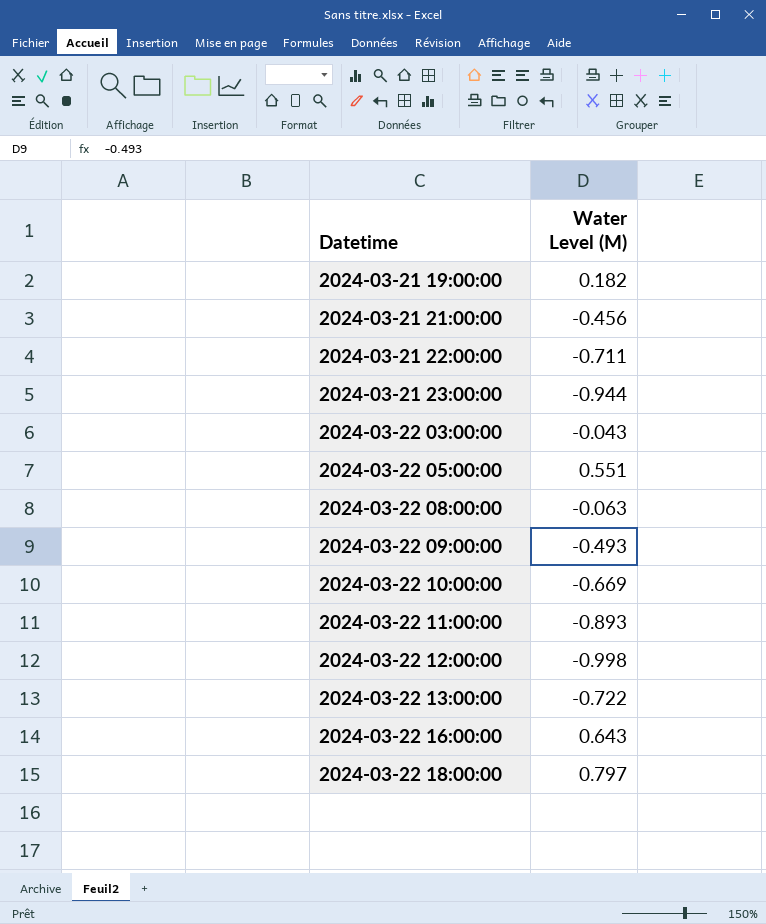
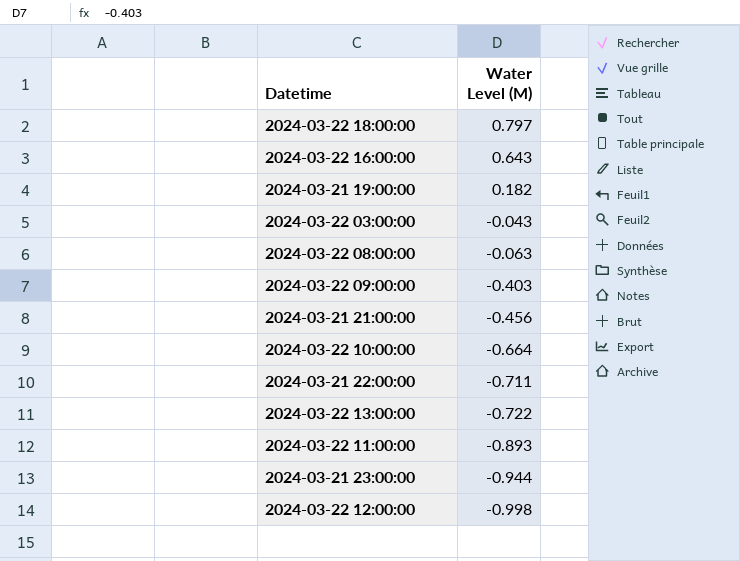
row order: Datetime ascending -> Water Level (M) descending
row 2024-03-22 05:00:00: 0.551 -> none
2024-03-22 09:00:00 | Water Level (M): -0.493 -> -0.403
2024-03-22 10:00:00 | Water Level (M): -0.669 -> -0.664

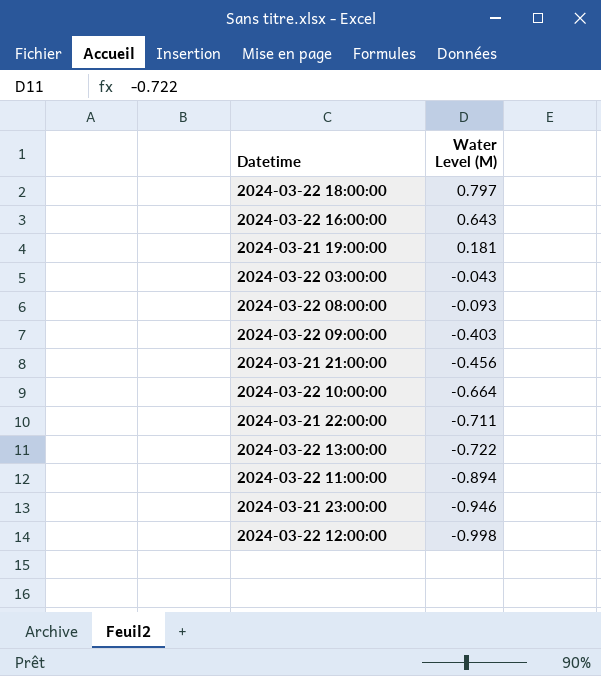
2024-03-21 19:00:00 | Water Level (M): 0.182 -> 0.181
2024-03-22 08:00:00 | Water Level (M): -0.063 -> -0.093
2024-03-22 11:00:00 | Water Level (M): -0.893 -> -0.894
2024-03-21 23:00:00 | Water Level (M): -0.944 -> -0.946

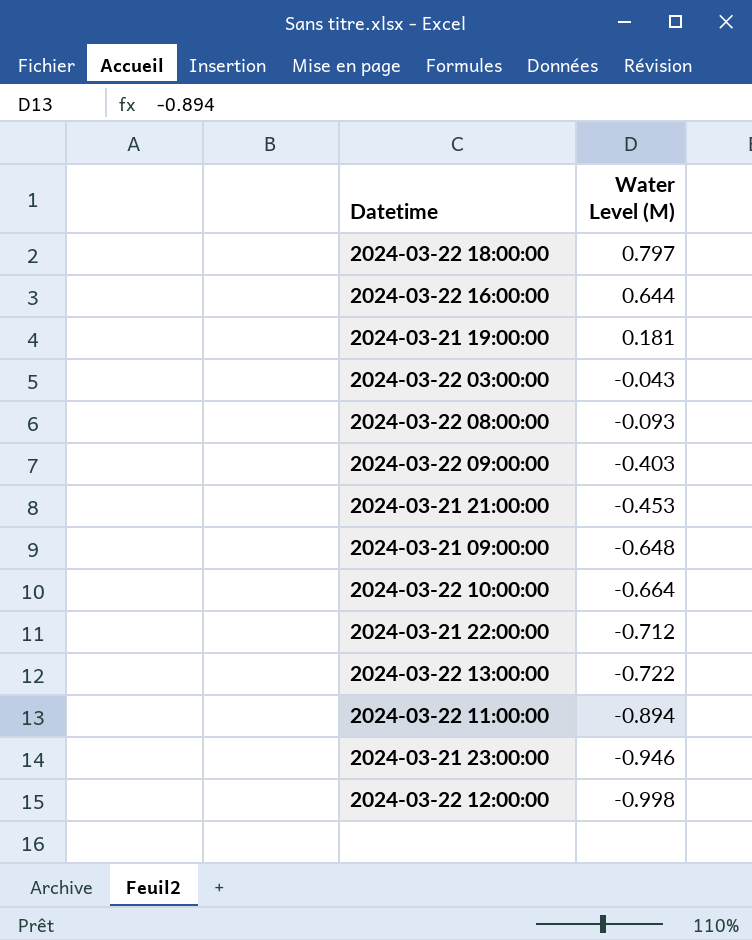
2024-03-22 16:00:00 | Water Level (M): 0.643 -> 0.644
2024-03-21 21:00:00 | Water Level (M): -0.456 -> -0.453
row 2024-03-21 09:00:00: none -> -0.648
2024-03-21 22:00:00 | Water Level (M): -0.711 -> -0.712

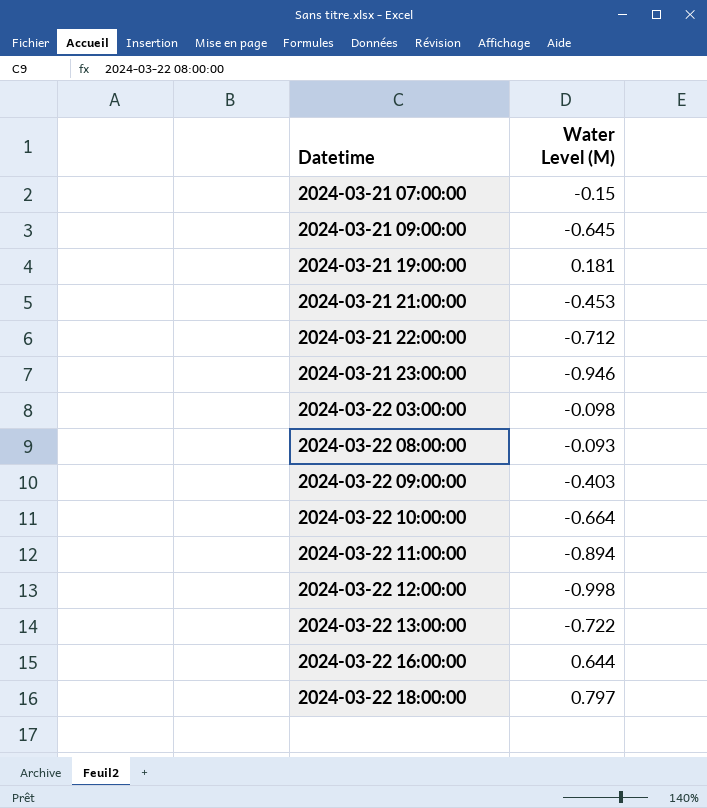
row order: Water Level (M) descending -> Datetime ascending
row 2024-03-21 07:00:00: none -> -0.15
2024-03-21 09:00:00 | Water Level (M): -0.648 -> -0.645
2024-03-22 03:00:00 | Water Level (M): -0.043 -> -0.098

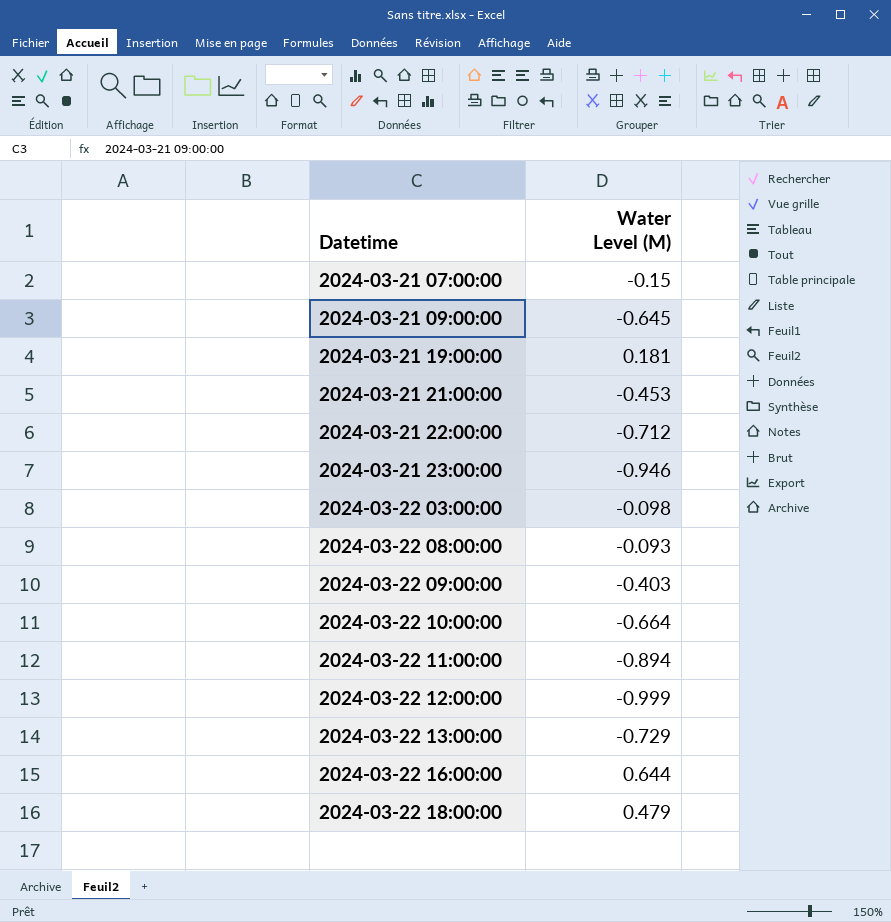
2024-03-22 12:00:00 | Water Level (M): -0.998 -> -0.999
2024-03-22 13:00:00 | Water Level (M): -0.722 -> -0.729
2024-03-22 18:00:00 | Water Level (M): 0.797 -> 0.479

